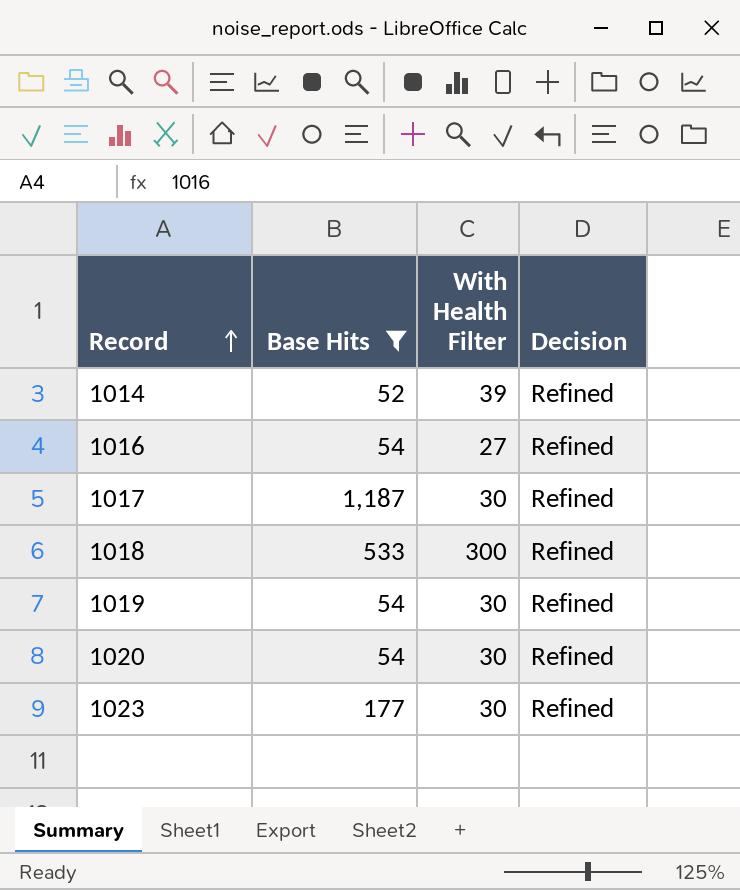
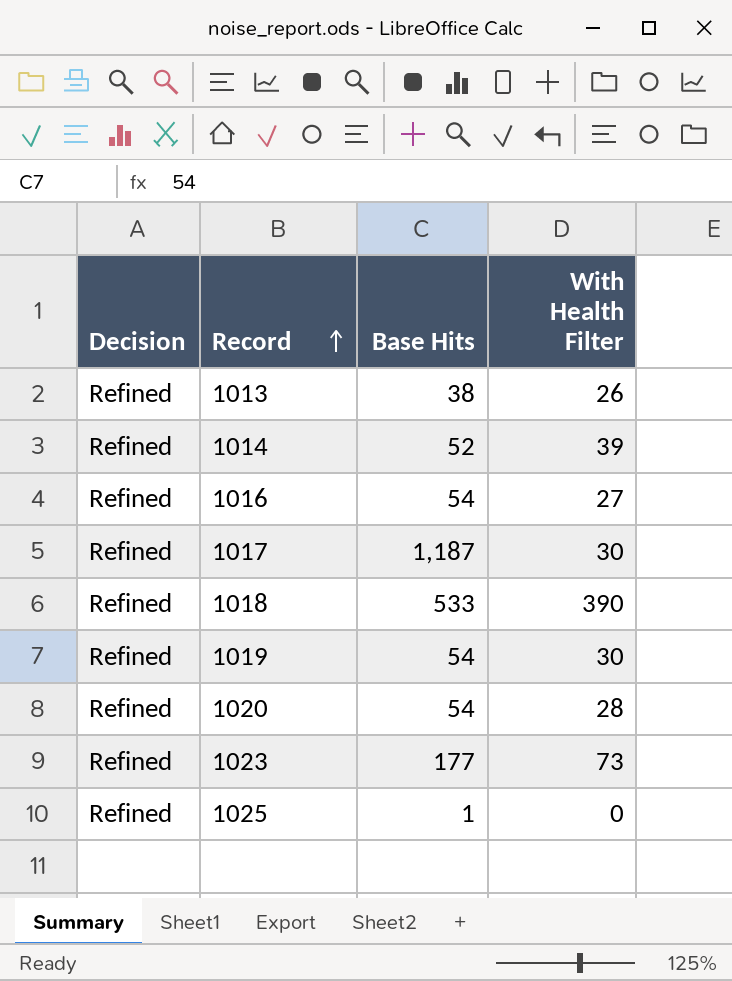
filter: Base Hits >= 52 -> none
column Decision | position: 4 -> 1
1018 | With Health Filter: 300 -> 390
1020 | With Health Filter: 30 -> 28
1023 | With Health Filter: 30 -> 73

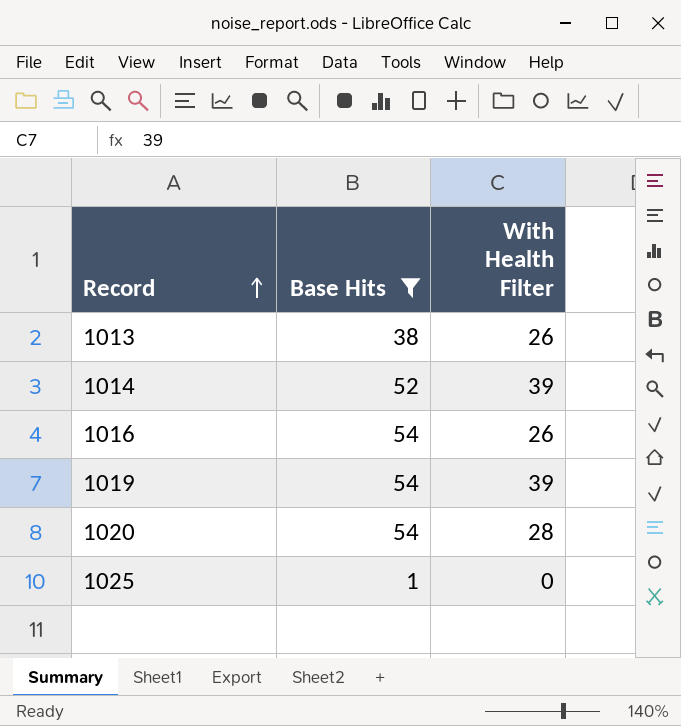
filter: none -> Base Hits <= 54
column Decision | position: 1 -> none
1016 | With Health Filter: 27 -> 26
1019 | With Health Filter: 30 -> 39

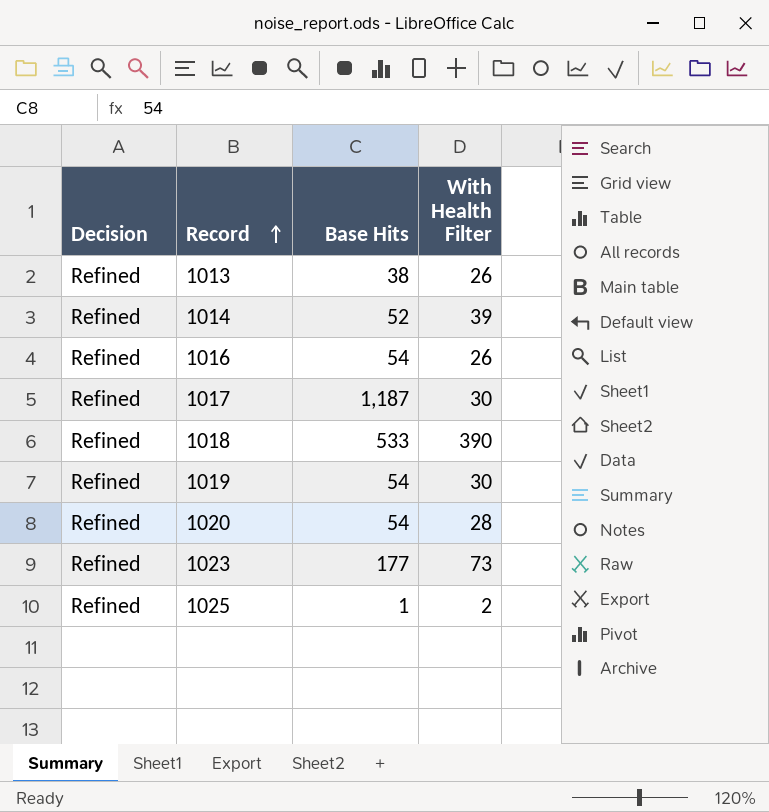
filter: Base Hits <= 54 -> none
column Decision | position: none -> 1
1019 | With Health Filter: 39 -> 30
1025 | With Health Filter: 0 -> 2

